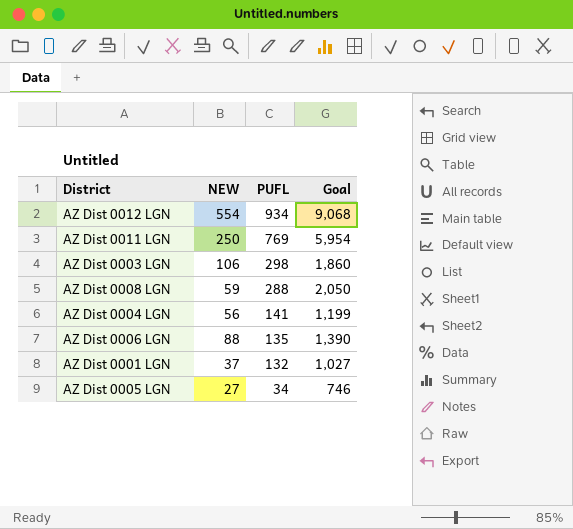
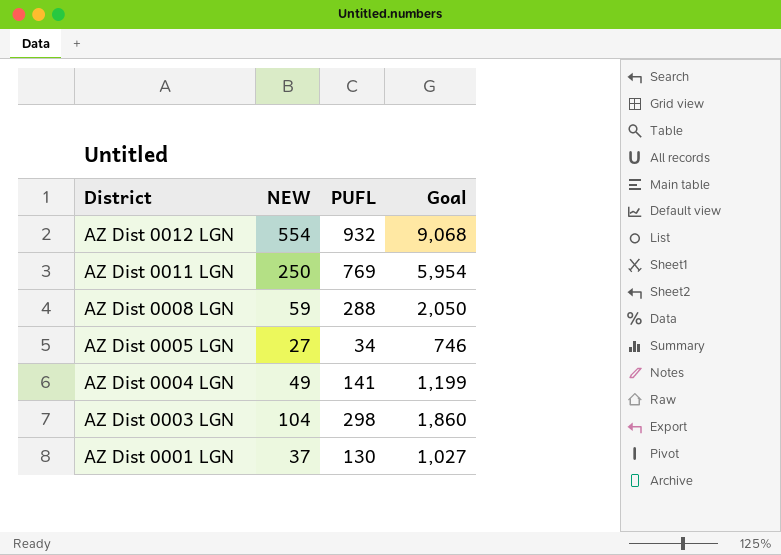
row order: PUFL descending -> District descending
row AZ Dist 0006 LGN: 88 | 135 | 1,390 -> none
AZ Dist 0012 LGN | PUFL: 934 -> 932
AZ Dist 0004 LGN | NEW: 56 -> 49
AZ Dist 0003 LGN | NEW: 106 -> 104
AZ Dist 0001 LGN | PUFL: 132 -> 130

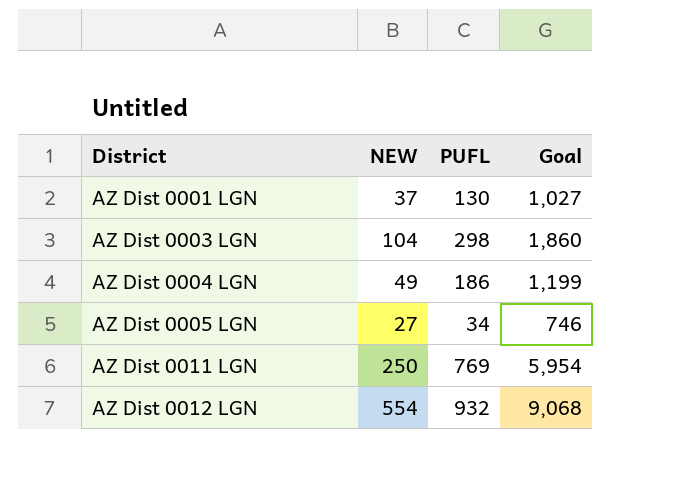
row order: District descending -> District ascending
row AZ Dist 0008 LGN: 59 | 288 | 2,050 -> none
AZ Dist 0004 LGN | PUFL: 141 -> 186

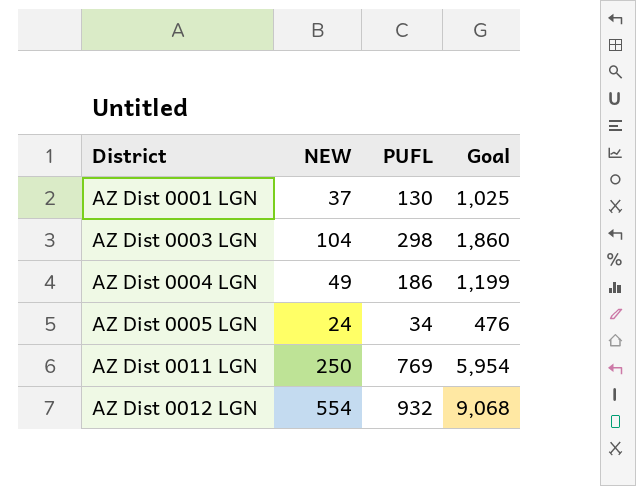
AZ Dist 0001 LGN | Goal: 1,027 -> 1,025
AZ Dist 0005 LGN | NEW: 27 -> 24
AZ Dist 0005 LGN | Goal: 746 -> 476

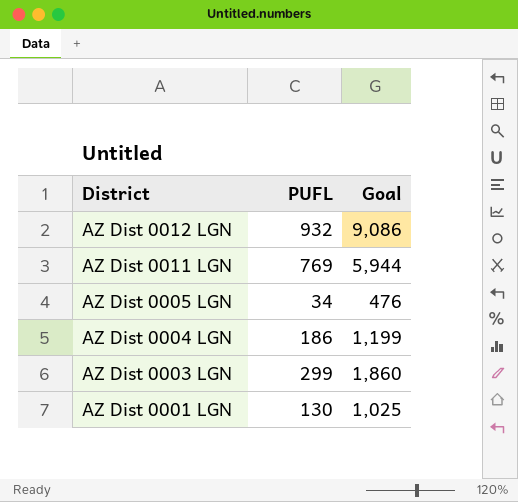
row order: District ascending -> District descending
column NEW | position: 2 -> none
AZ Dist 0012 LGN | Goal: 9,068 -> 9,086
AZ Dist 0011 LGN | Goal: 5,954 -> 5,944
AZ Dist 0003 LGN | PUFL: 298 -> 299

